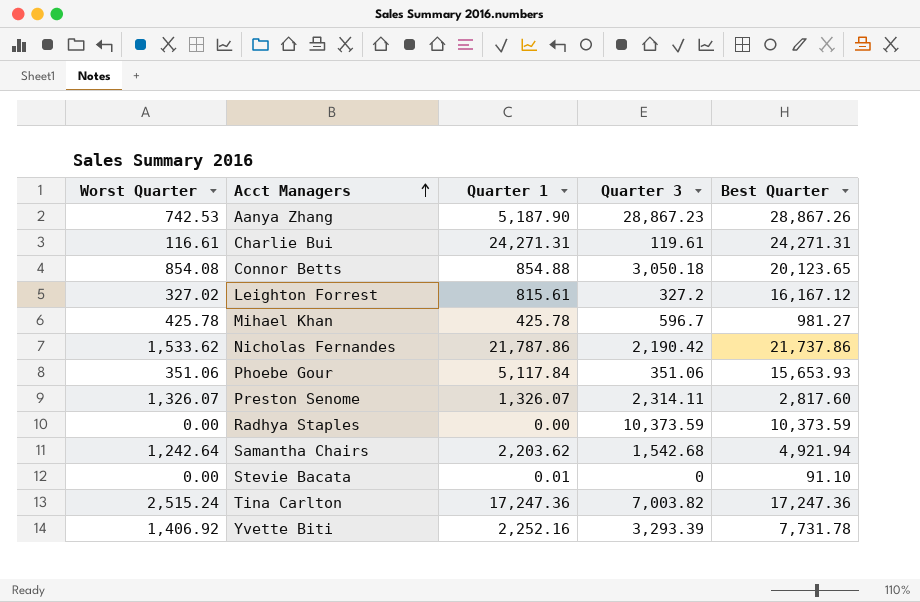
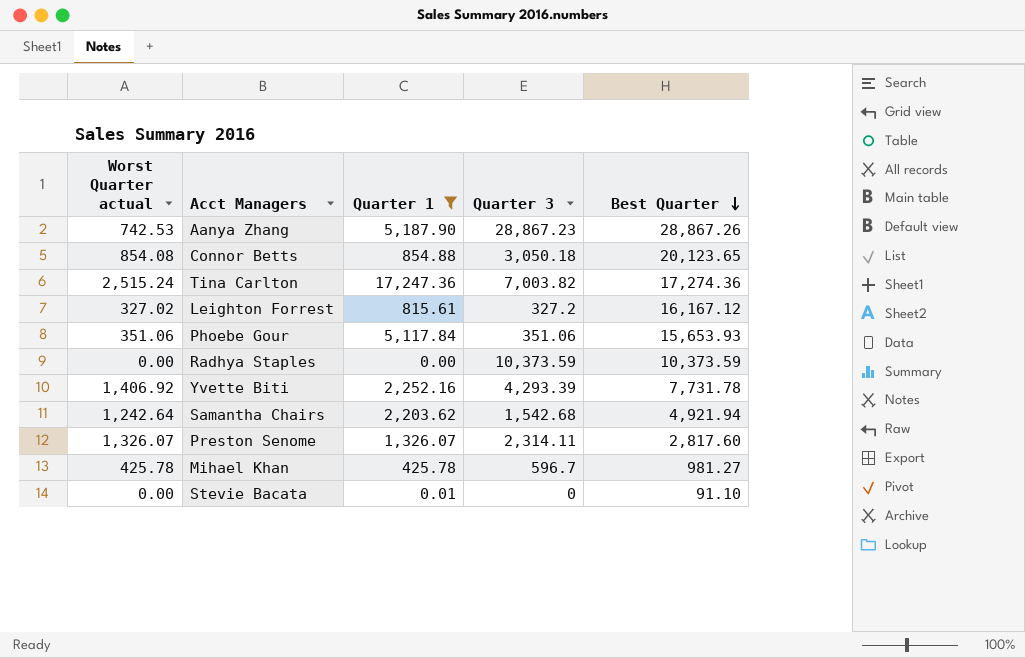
filter: none -> Quarter 1 <= 17,247.36
row order: Acct Managers ascending -> Best Quarter descending
column name: Worst Quarter -> Worst Quarter actual
Tina Carlton | Best Quarter: 17,247.36 -> 17,274.36
Yvette Biti | Quarter 3: 3,293.39 -> 4,293.39

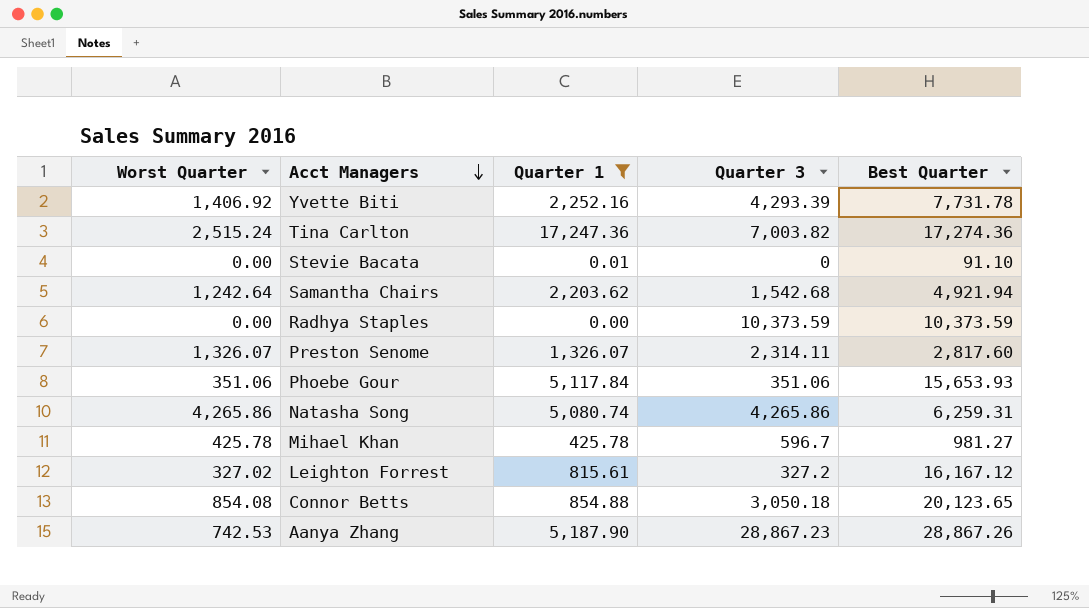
row order: Best Quarter descending -> Acct Managers descending
column name: Worst Quarter actual -> Worst Quarter
row Natasha Song: none -> 4,265.86 | 5,080.74 | 4,265.86 | 6,259.31

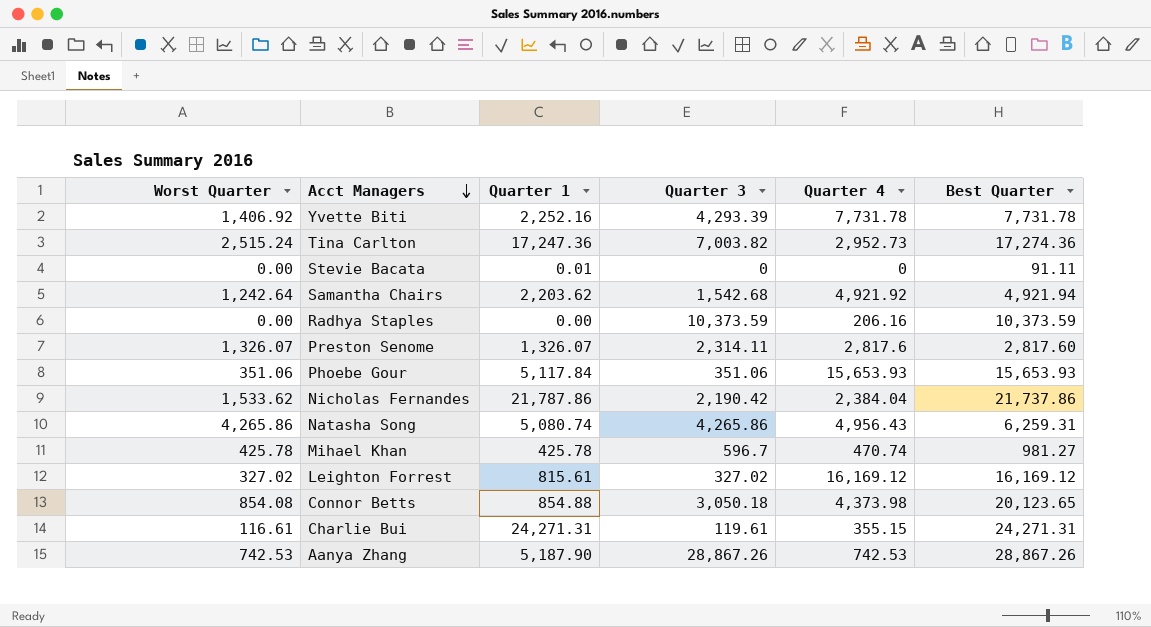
filter: Quarter 1 <= 17,247.36 -> none
column Quarter 4 | position: none -> 5
Stevie Bacata | Best Quarter: 91.10 -> 91.11
Leighton Forrest | Quarter 3: 327.2 -> 327.02
Leighton Forrest | Best Quarter: 16,167.12 -> 16,169.12
Aanya Zhang | Quarter 3: 28,867.23 -> 28,867.26

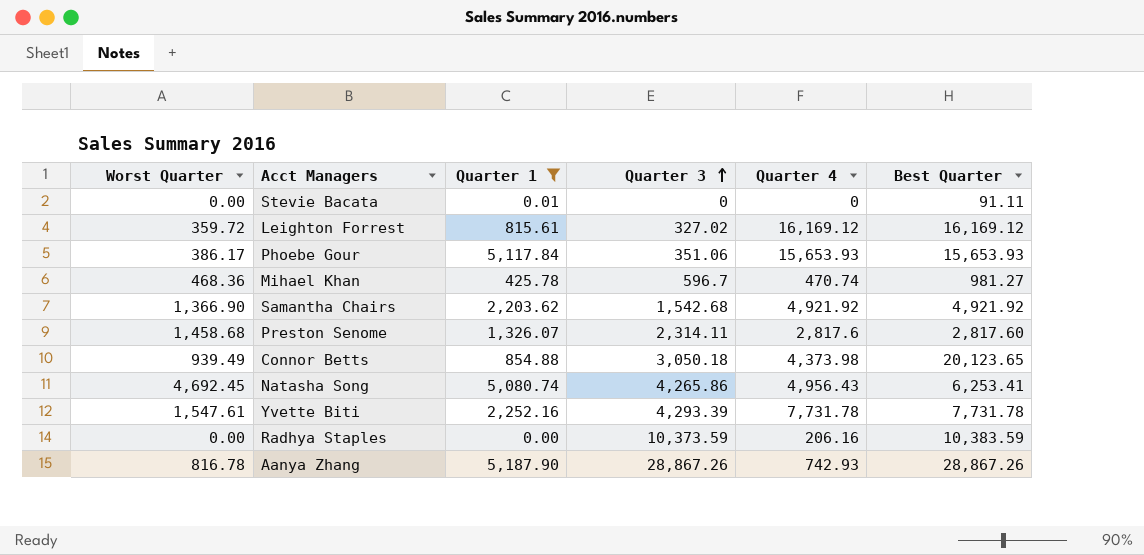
filter: none -> Quarter 1 <= 5,187.90
row order: Acct Managers descending -> Quarter 3 ascending
Leighton Forrest | Worst Quarter: 327.02 -> 359.72
Phoebe Gour | Worst Quarter: 351.06 -> 386.17
Mihael Khan | Worst Quarter: 425.78 -> 468.36
Samantha Chairs | Worst Quarter: 1,242.64 -> 1,366.90
Samantha Chairs | Best Quarter: 4,921.94 -> 4,921.92
Preston Senome | Worst Quarter: 1,326.07 -> 1,458.68
Connor Betts | Worst Quarter: 854.08 -> 939.49
Natasha Song | Worst Quarter: 4,265.86 -> 4,692.45
Natasha Song | Best Quarter: 6,259.31 -> 6,253.41
Yvette Biti | Worst Quarter: 1,406.92 -> 1,547.61
Radhya Staples | Best Quarter: 10,373.59 -> 10,383.59
Aanya Zhang | Worst Quarter: 742.53 -> 816.78
Aanya Zhang | Quarter 4: 742.53 -> 742.93

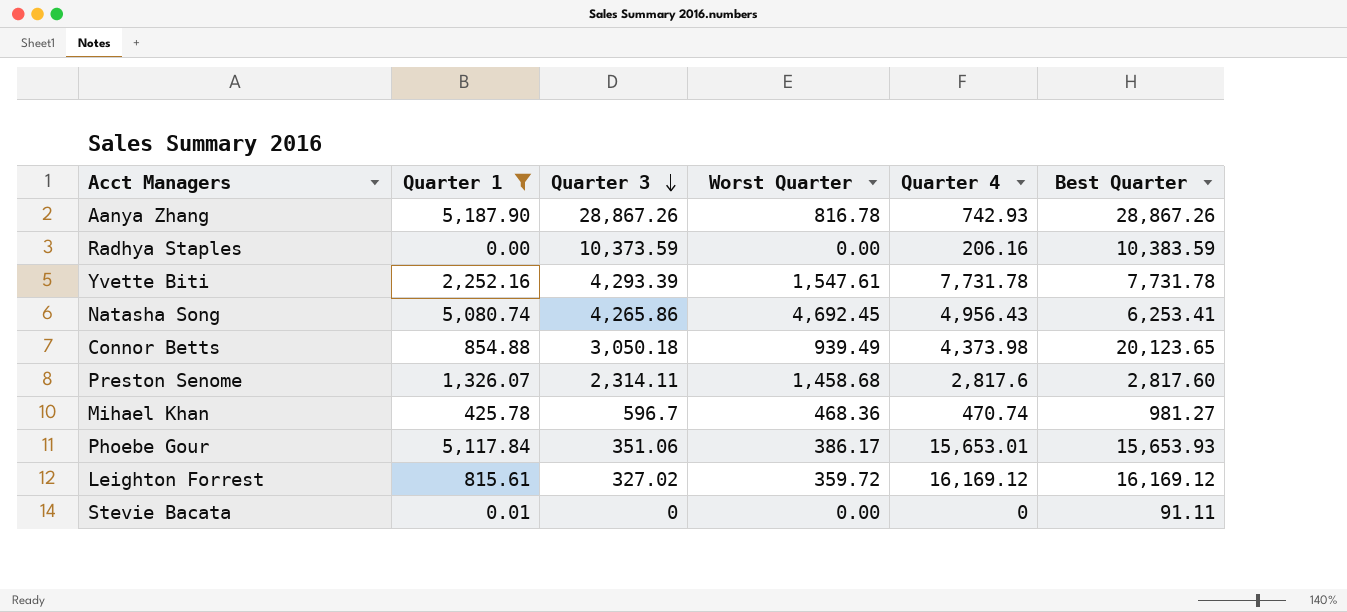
row order: Quarter 3 ascending -> Quarter 3 descending
column Worst Quarter | position: 1 -> 4
row Samantha Chairs: 1,366.90 | 2,203.62 | 1,542.68 | 4,921.92 | 4,921.92 -> none
Phoebe Gour | Quarter 4: 15,653.93 -> 15,653.01

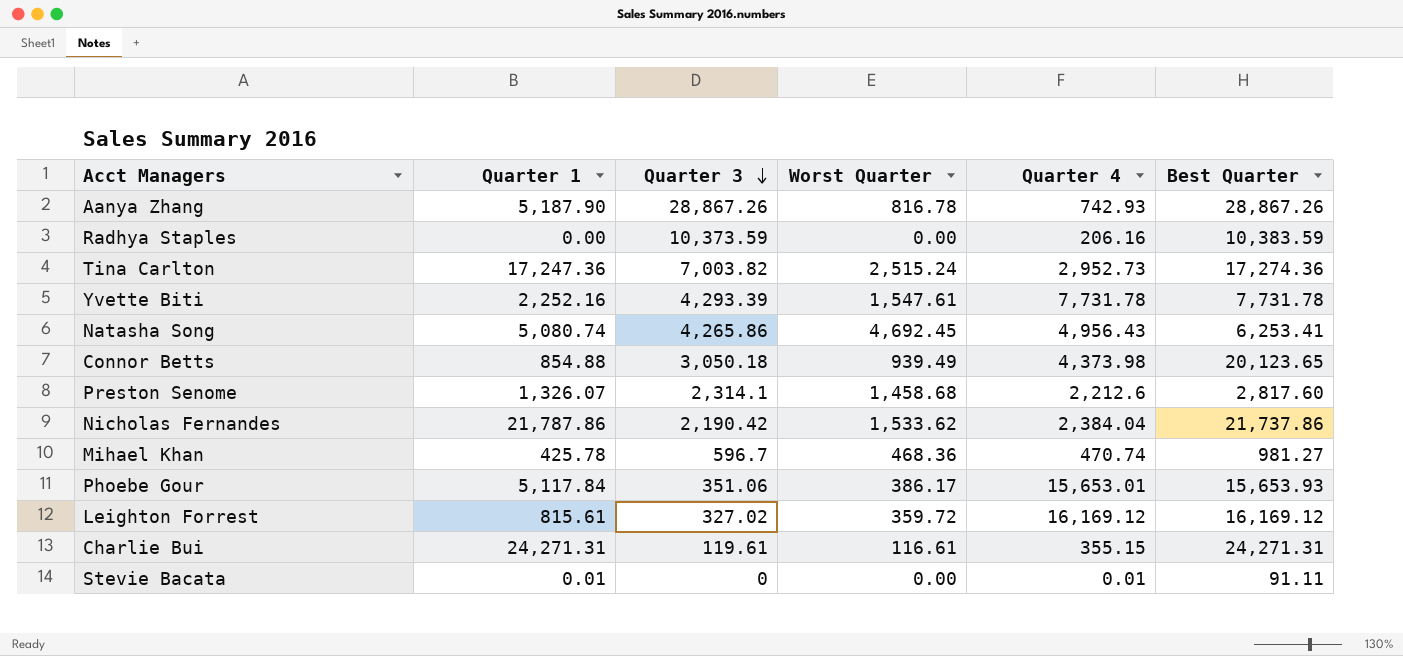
filter: Quarter 1 <= 5,187.90 -> none
Preston Senome | Quarter 3: 2,314.11 -> 2,314.1
Preston Senome | Quarter 4: 2,817.6 -> 2,212.6
Stevie Bacata | Quarter 4: 0 -> 0.01

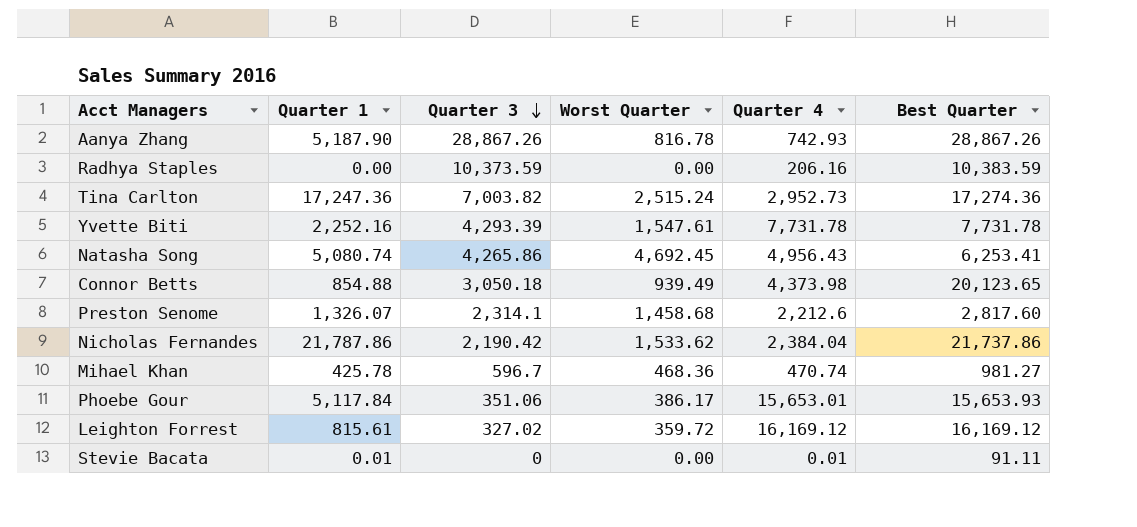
row Charlie Bui: 24,271.31 | 119.61 | 116.61 | 355.15 | 24,271.31 -> none

